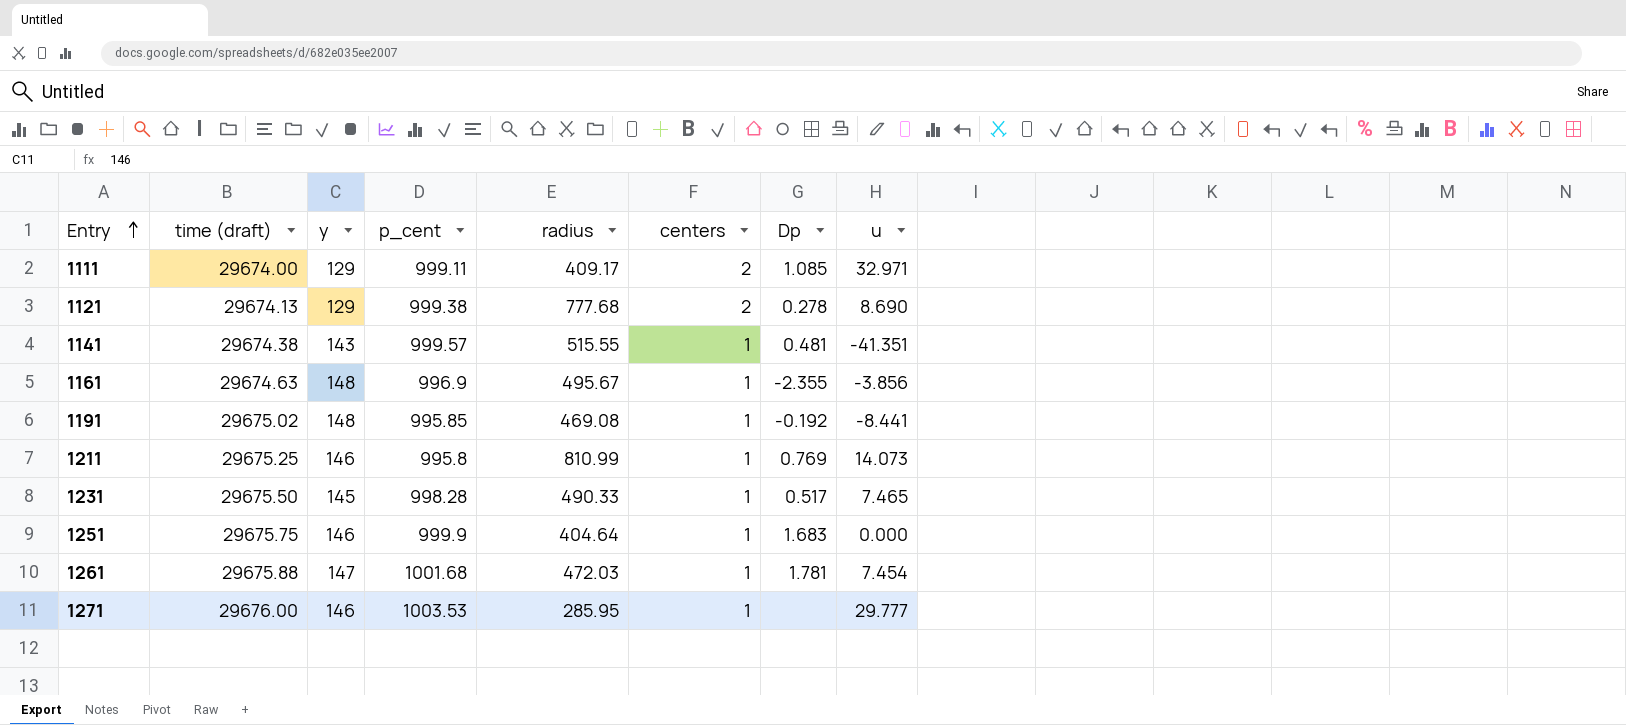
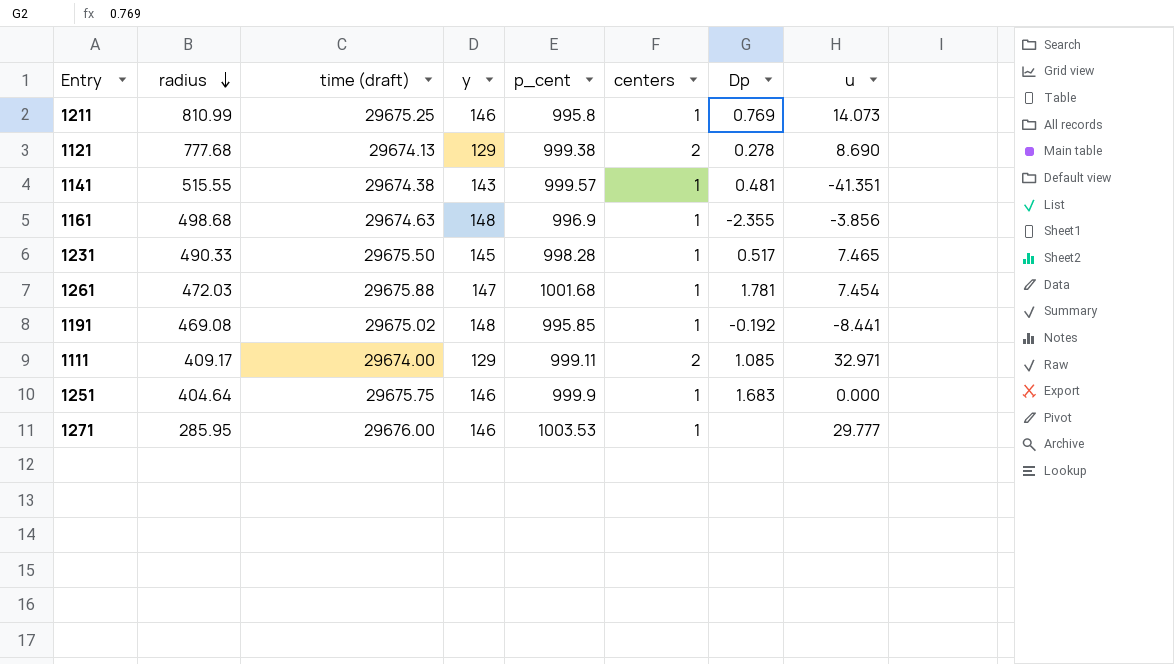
row order: Entry ascending -> radius descending
column radius | position: 5 -> 2
1161 | radius: 495.67 -> 498.68

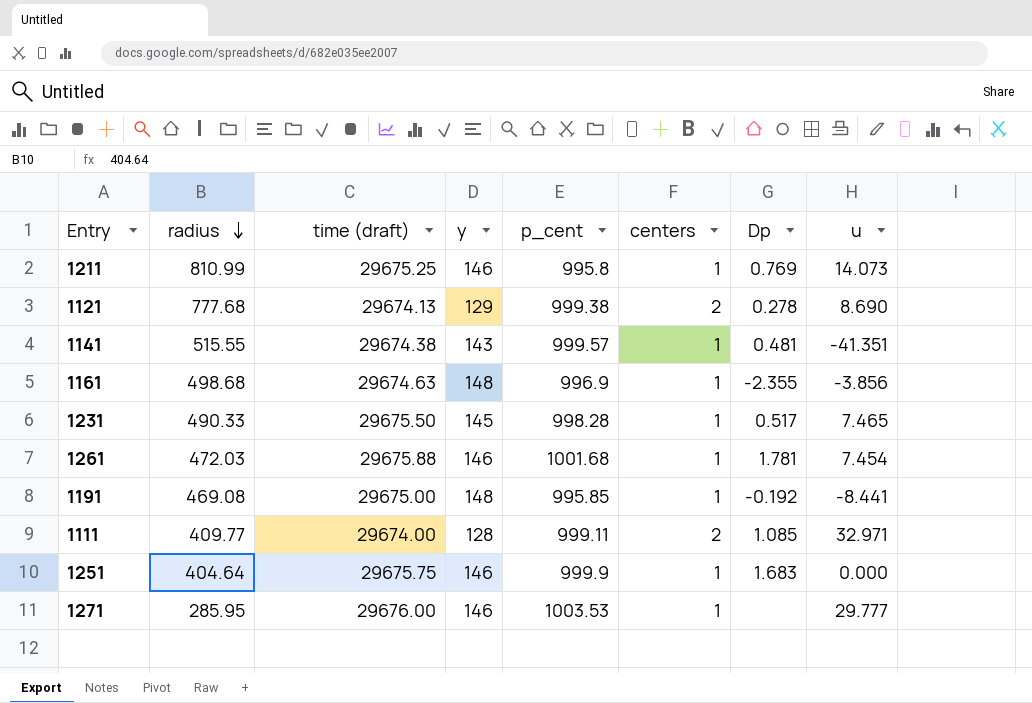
1261 | y: 147 -> 146
1191 | time (draft): 29675.02 -> 29675.00
1111 | radius: 409.17 -> 409.77
1111 | y: 129 -> 128

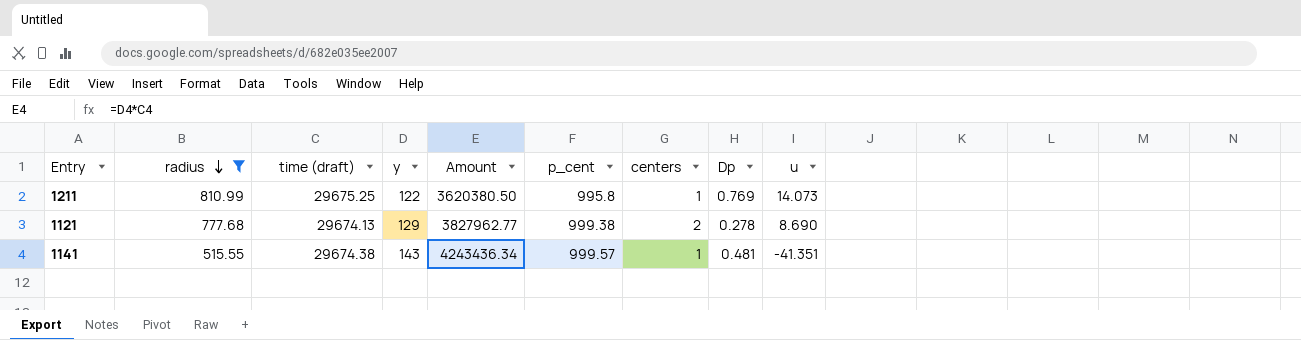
filter: none -> radius >= 515.55
column Amount | formula: none -> [time (draft)] * [y]
1211 | y: 146 -> 122

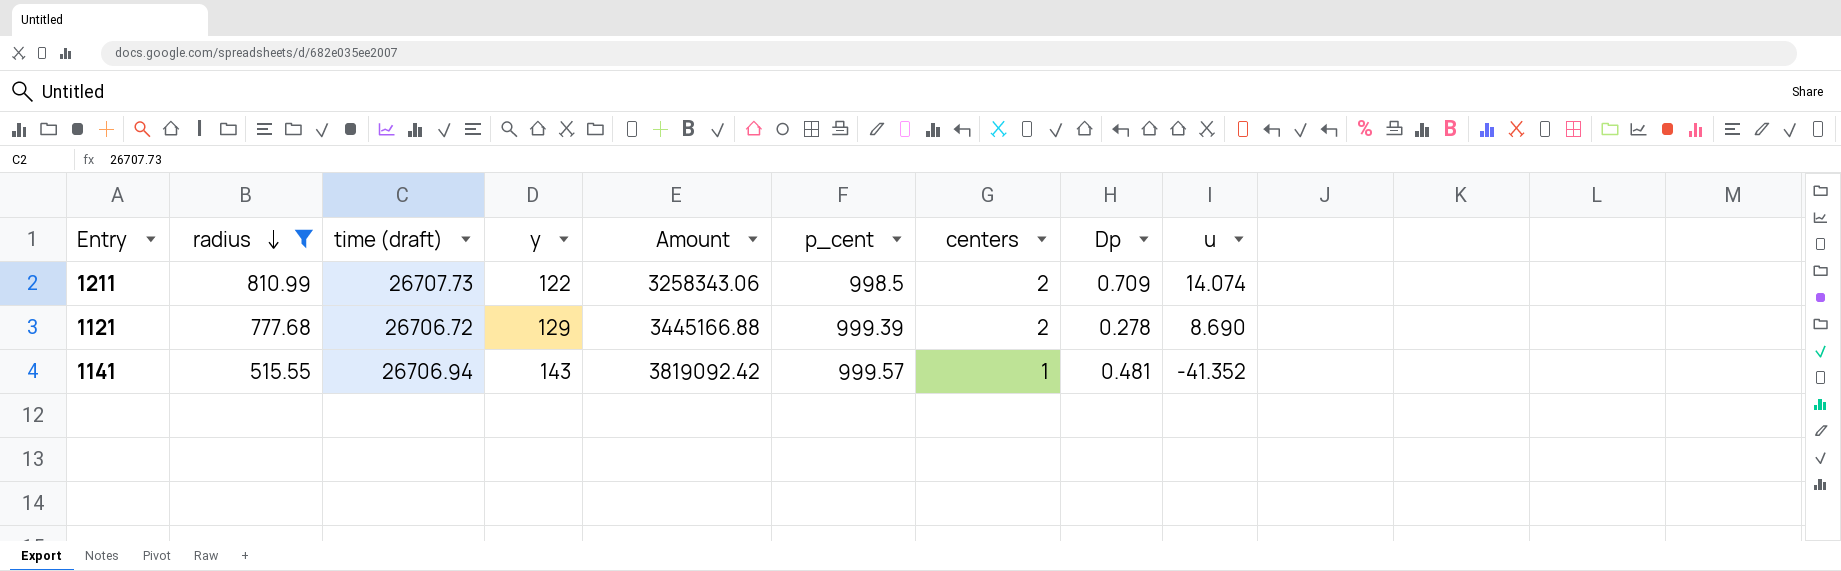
1211 | time (draft): 29675.25 -> 26707.73
1211 | Amount: 3620380.50 -> 3258343.06
1211 | p_cent: 995.8 -> 998.5
1211 | centers: 1 -> 2
1211 | Dp: 0.769 -> 0.709
1211 | u: 14.073 -> 14.074
1121 | time (draft): 29674.13 -> 26706.72
1121 | Amount: 3827962.77 -> 3445166.88
1121 | p_cent: 999.38 -> 999.39
1141 | time (draft): 29674.38 -> 26706.94
1141 | Amount: 4243436.34 -> 3819092.42
1141 | u: -41.351 -> -41.352

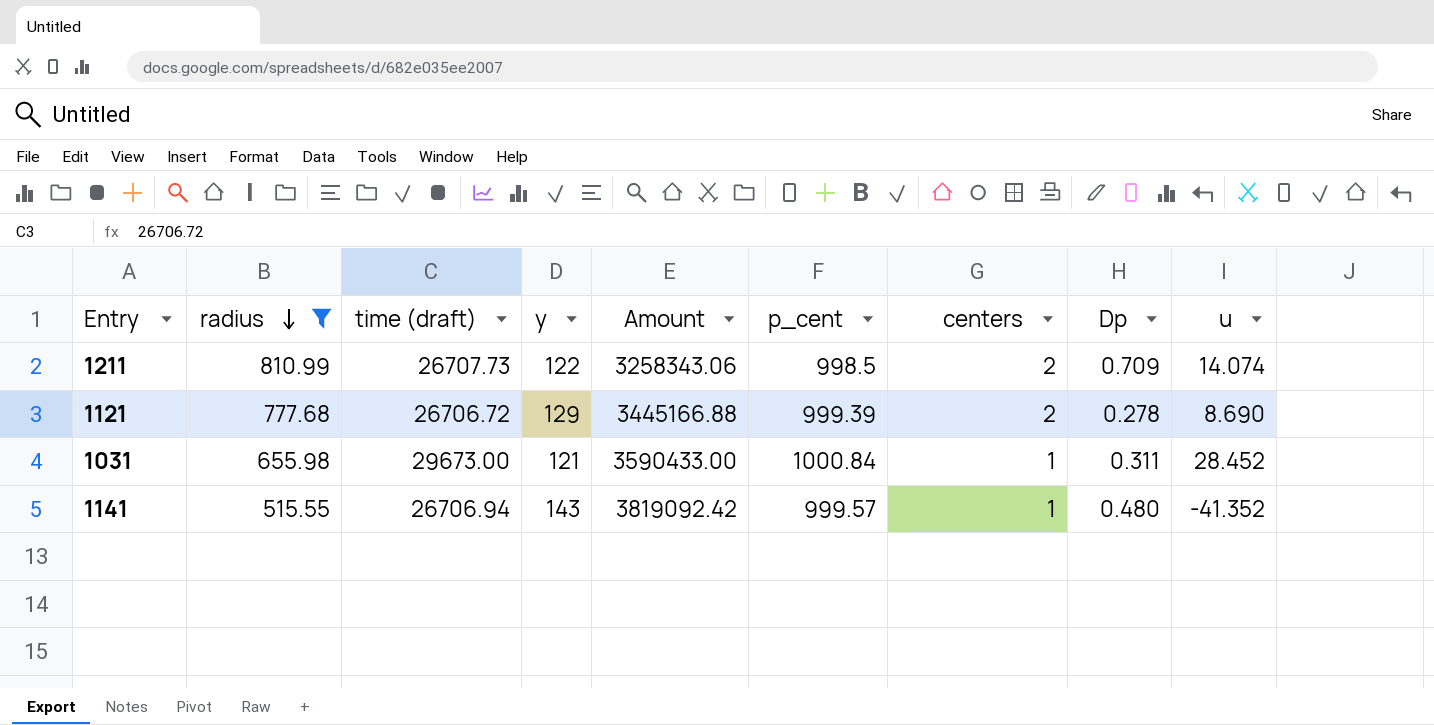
row 1031: none -> 655.98 | 29673.00 | 121 | 3590433.00 | 1000.84 | 1 | 0.311 | 28.452
1141 | Dp: 0.481 -> 0.480

